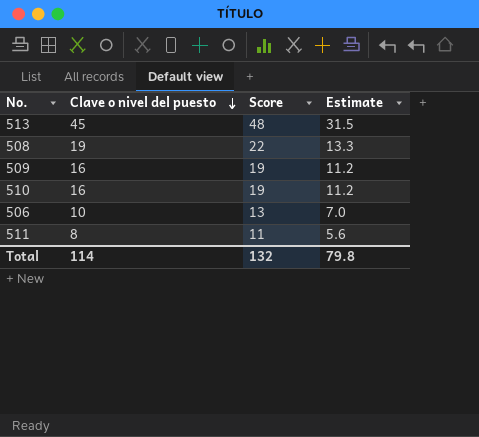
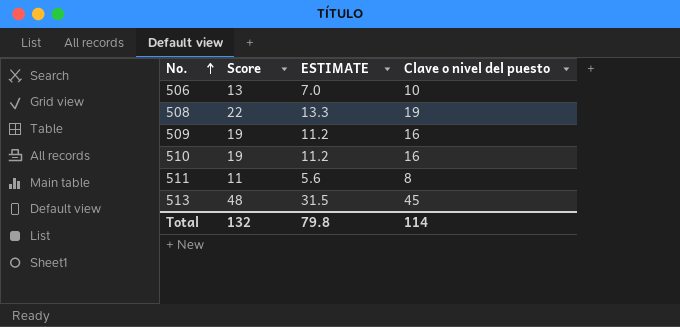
row order: Clave o nivel del puesto descending -> No. ascending
column name: Estimate -> ESTIMATE
column Clave o nivel del puesto | position: 2 -> 4

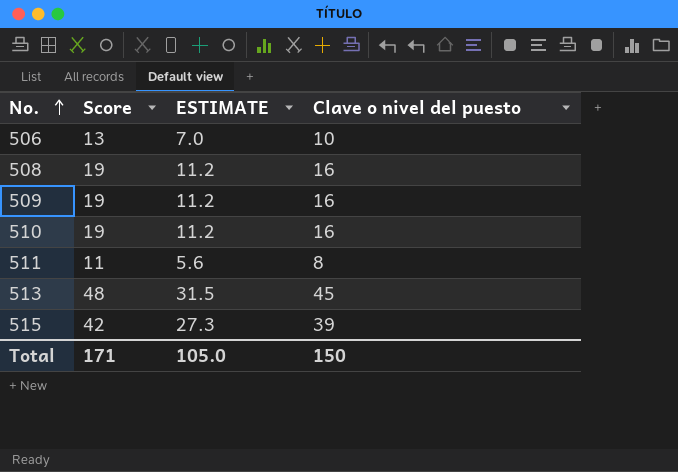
508 | Score: 22 -> 19
508 | ESTIMATE: 13.3 -> 11.2
508 | Clave o nivel del puesto: 19 -> 16
row 515: none -> 42 | 27.3 | 39
Total | Score: 132 -> 171
Total | ESTIMATE: 79.8 -> 105.0
Total | Clave o nivel del puesto: 114 -> 150

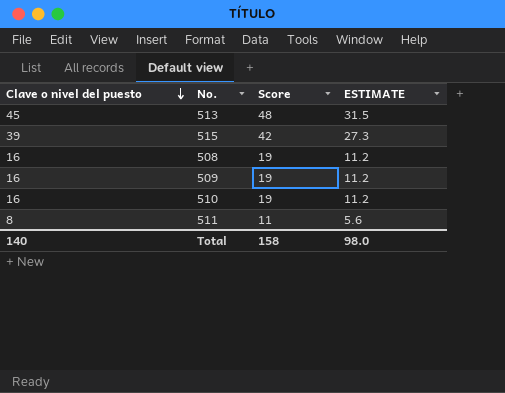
row order: No. ascending -> Clave o nivel del puesto descending
column Clave o nivel del puesto | position: 4 -> 1
row 506: 13 | 7.0 | 10 -> none
Total | Clave o nivel del puesto: 150 -> 140
Total | Score: 171 -> 158
Total | ESTIMATE: 105.0 -> 98.0

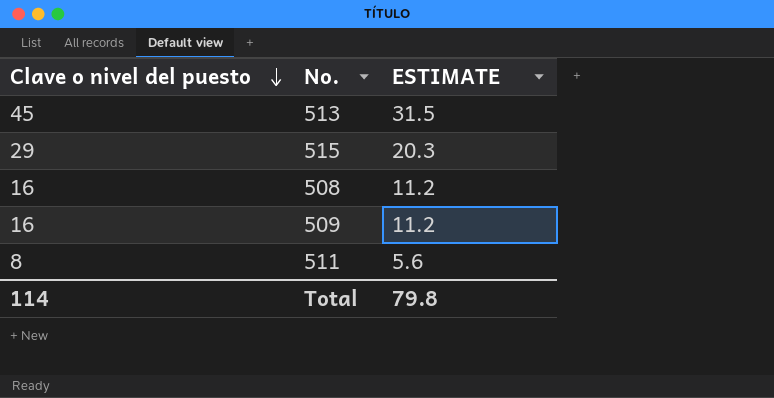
column Score | formula: [Clave o nivel del puesto] + 3 -> none
row 510: 16 | 19 | 11.2 -> none
515 | Clave o nivel del puesto: 39 -> 29
515 | ESTIMATE: 27.3 -> 20.3
Total | Clave o nivel del puesto: 140 -> 114
Total | ESTIMATE: 98.0 -> 79.8

